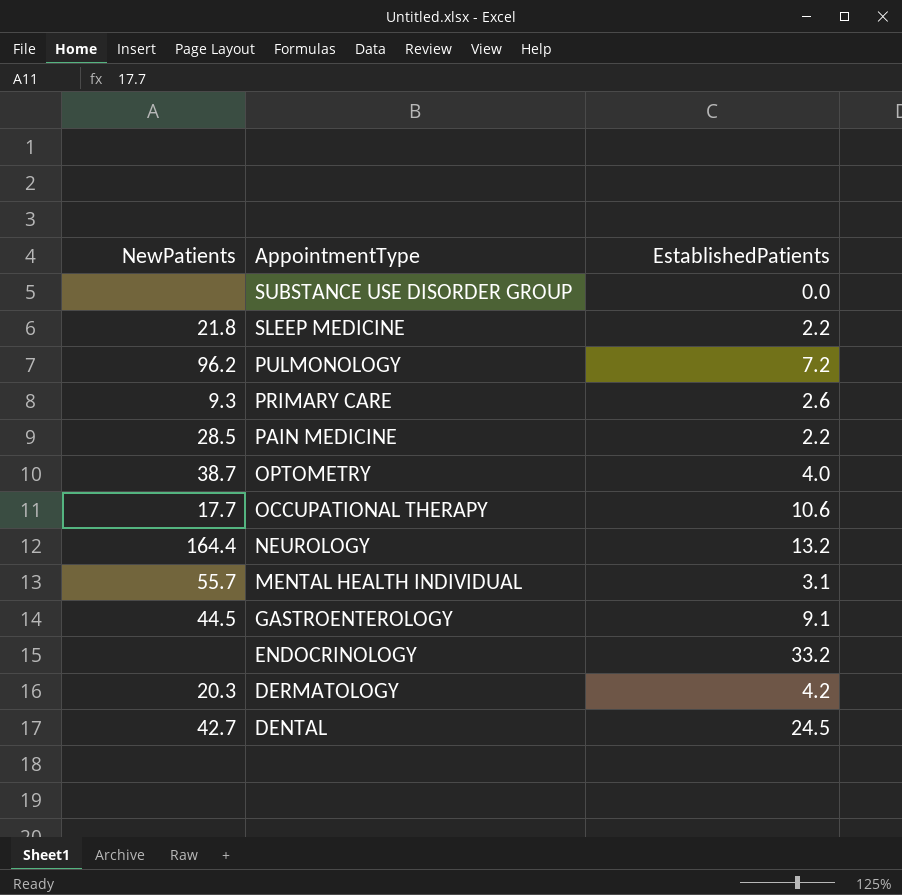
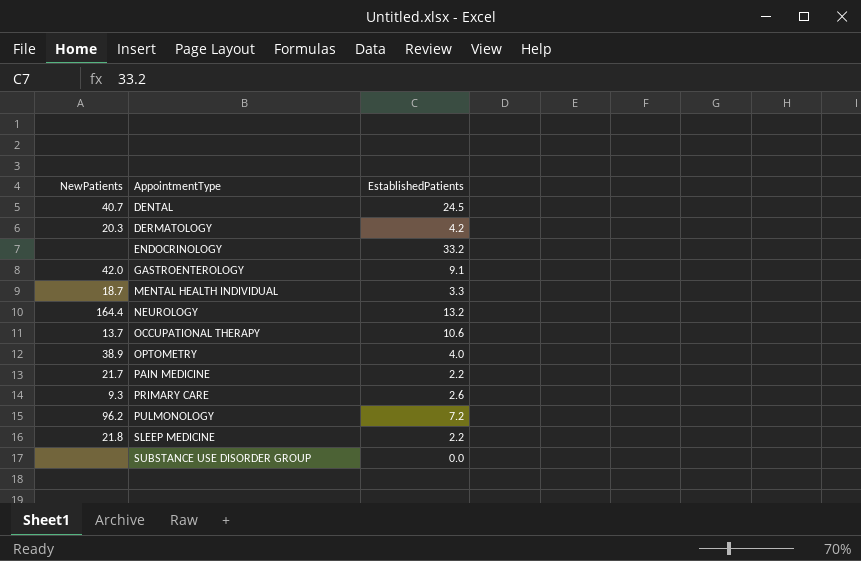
row order: AppointmentType descending -> AppointmentType ascending
DENTAL | NewPatients: 42.7 -> 40.7
GASTROENTEROLOGY | NewPatients: 44.5 -> 42.0
MENTAL HEALTH INDIVIDUAL | NewPatients: 55.7 -> 18.7
MENTAL HEALTH INDIVIDUAL | EstablishedPatients: 3.1 -> 3.3
OCCUPATIONAL THERAPY | NewPatients: 17.7 -> 13.7
OPTOMETRY | NewPatients: 38.7 -> 38.9
PAIN MEDICINE | NewPatients: 28.5 -> 21.7

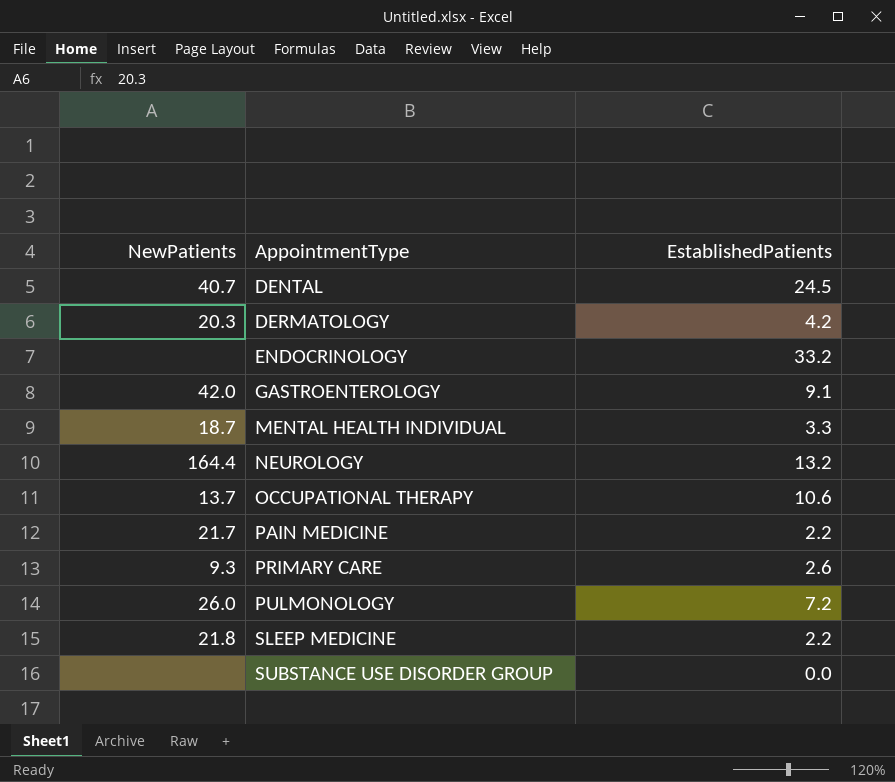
row OPTOMETRY: 38.9 | 4.0 -> none
PULMONOLOGY | NewPatients: 96.2 -> 26.0

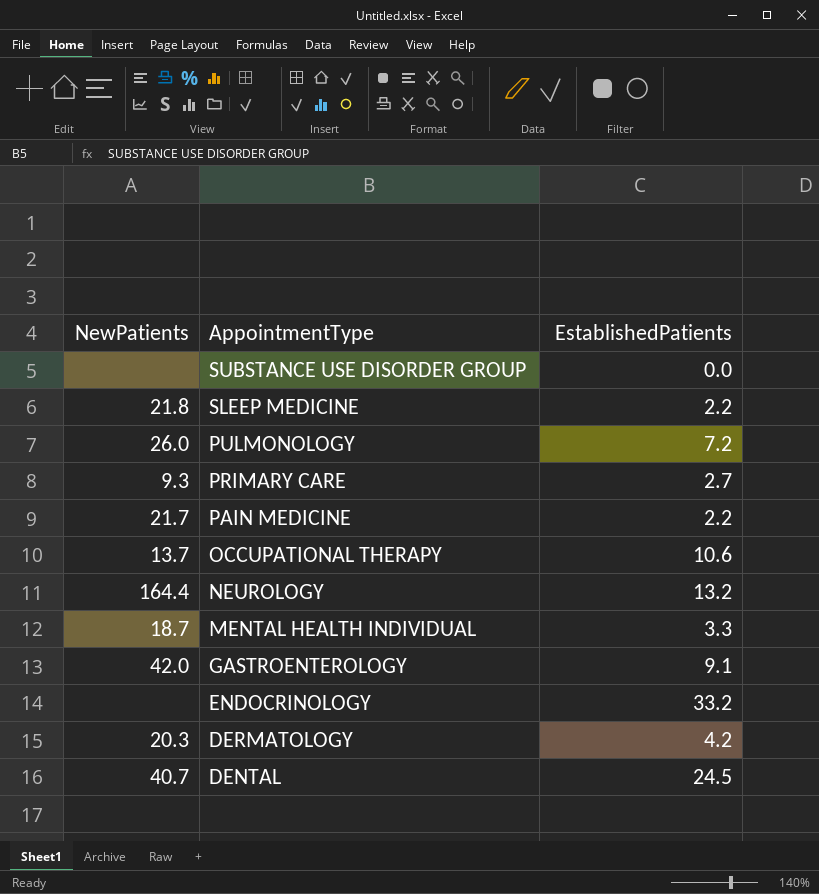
row order: AppointmentType ascending -> AppointmentType descending
PRIMARY CARE | EstablishedPatients: 2.6 -> 2.7

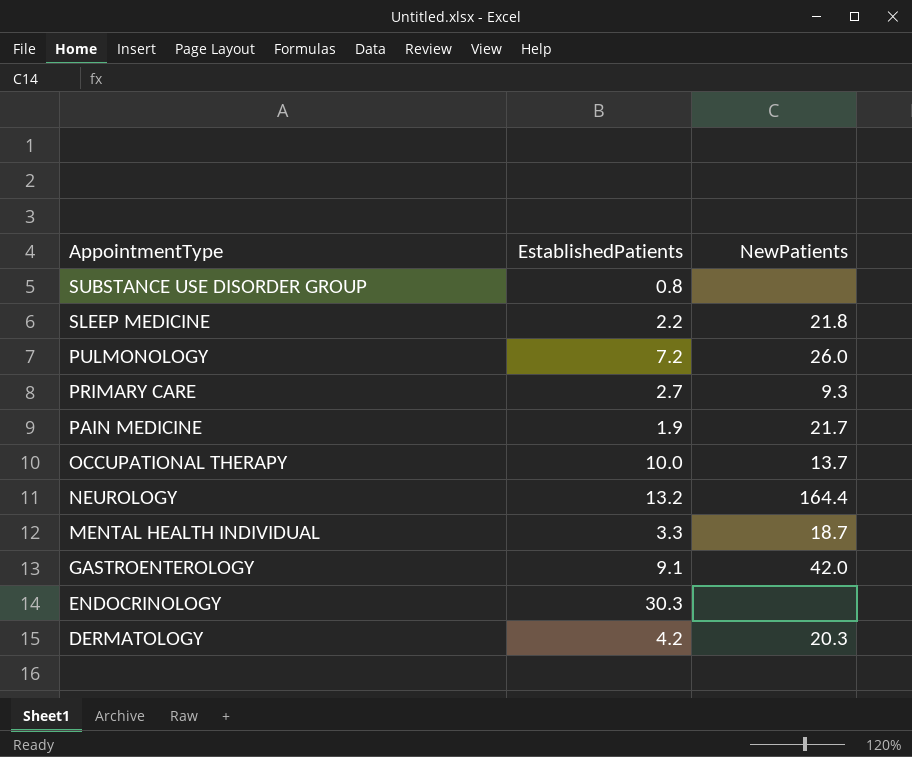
column NewPatients | position: 1 -> 3
row DENTAL: 40.7 | 24.5 -> none
SUBSTANCE USE DISORDER GROUP | EstablishedPatients: 0.0 -> 0.8
PAIN MEDICINE | EstablishedPatients: 2.2 -> 1.9
OCCUPATIONAL THERAPY | EstablishedPatients: 10.6 -> 10.0
ENDOCRINOLOGY | EstablishedPatients: 33.2 -> 30.3

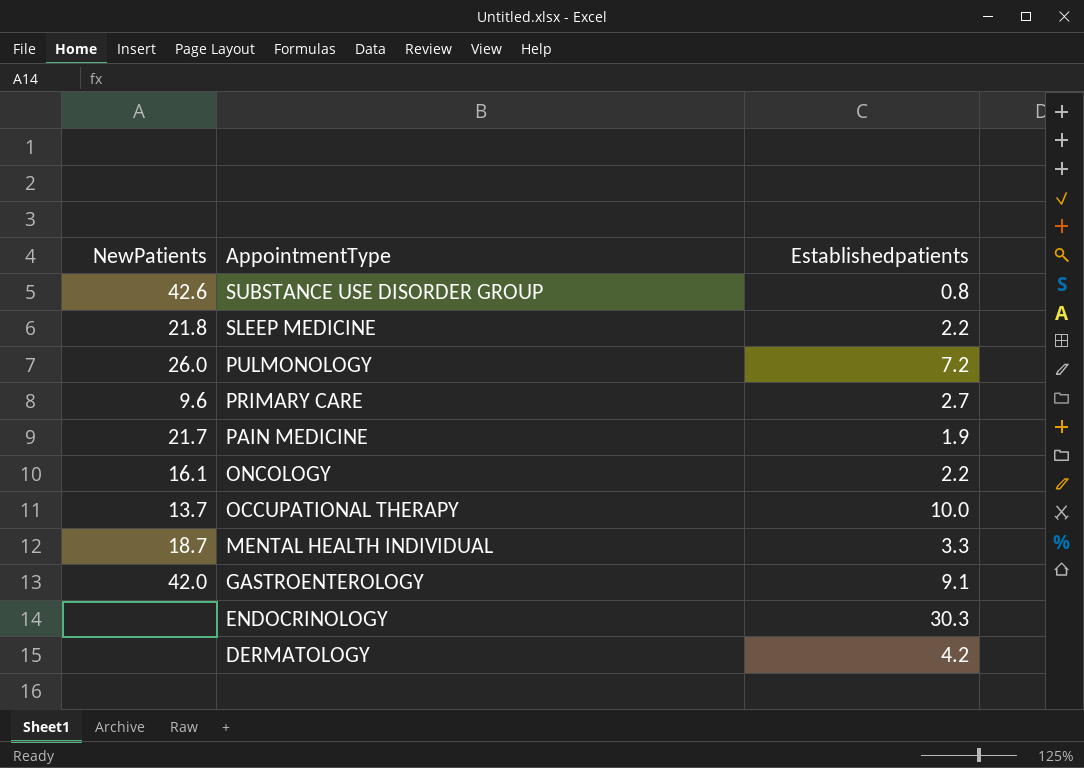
column NewPatients | position: 3 -> 1
column name: EstablishedPatients -> Establishedpatients
row NEUROLOGY: 13.2 | 164.4 -> none
SUBSTANCE USE DISORDER GROUP | NewPatients: none -> 42.6
PRIMARY CARE | NewPatients: 9.3 -> 9.6
row ONCOLOGY: none -> 16.1 | 2.2
DERMATOLOGY | NewPatients: 20.3 -> none

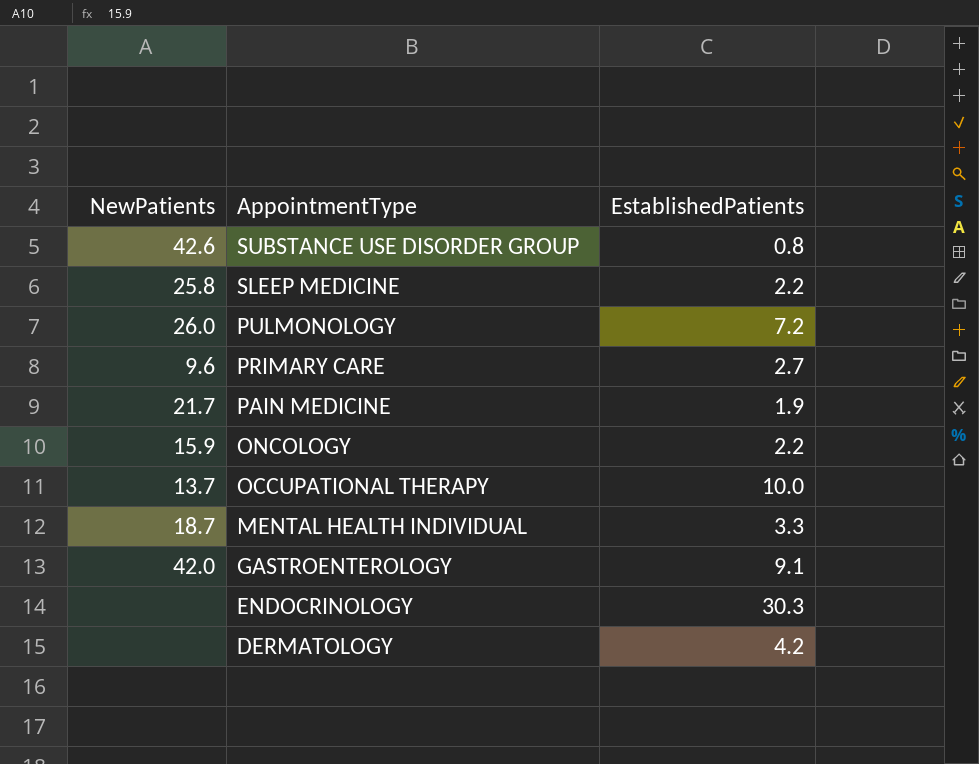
column name: Establishedpatients -> EstablishedPatients
SLEEP MEDICINE | NewPatients: 21.8 -> 25.8
ONCOLOGY | NewPatients: 16.1 -> 15.9

